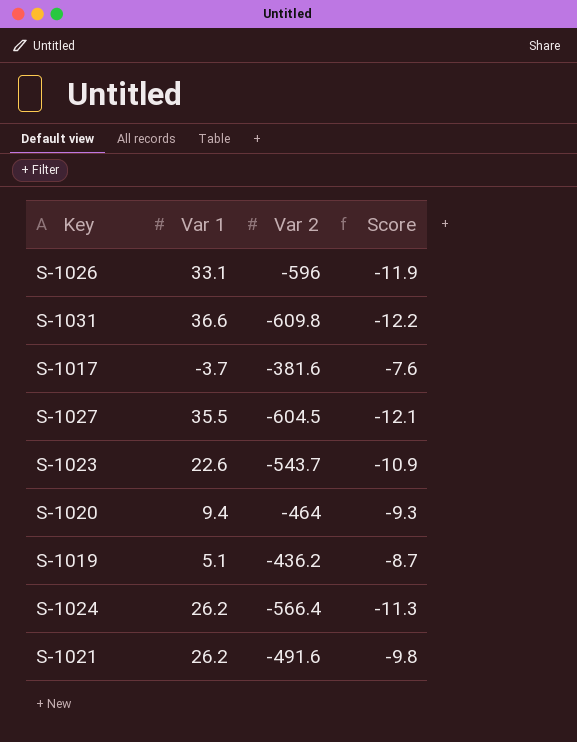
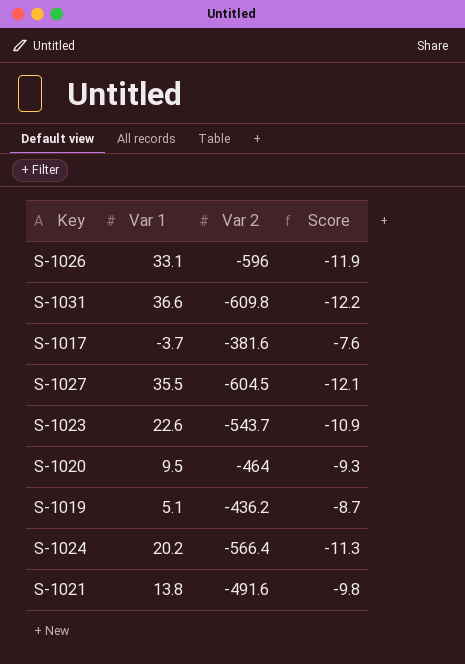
S-1020 | Var 1: 9.4 -> 9.5
S-1024 | Var 1: 26.2 -> 20.2
S-1021 | Var 1: 26.2 -> 13.8

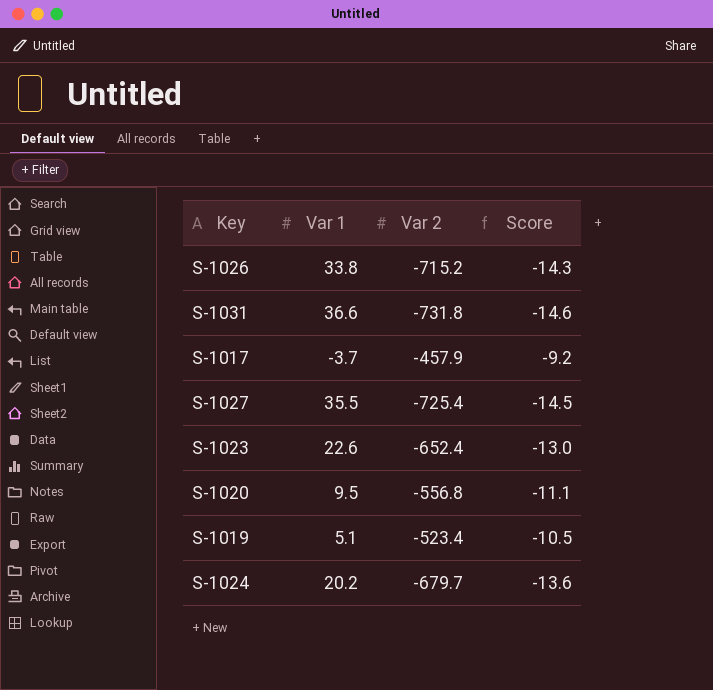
row S-1021: 13.8 | -491.6 | -9.8 -> none
S-1026 | Var 1: 33.1 -> 33.8
S-1026 | Var 2: -596 -> -715.2
S-1026 | Score: -11.9 -> -14.3
S-1031 | Var 2: -609.8 -> -731.8
S-1031 | Score: -12.2 -> -14.6
S-1017 | Var 2: -381.6 -> -457.9
S-1017 | Score: -7.6 -> -9.2
S-1027 | Var 2: -604.5 -> -725.4
S-1027 | Score: -12.1 -> -14.5
S-1023 | Var 2: -543.7 -> -652.4
S-1023 | Score: -10.9 -> -13.0
S-1020 | Var 2: -464 -> -556.8
S-1020 | Score: -9.3 -> -11.1
S-1019 | Var 2: -436.2 -> -523.4
S-1019 | Score: -8.7 -> -10.5
S-1024 | Var 2: -566.4 -> -679.7
S-1024 | Score: -11.3 -> -13.6

